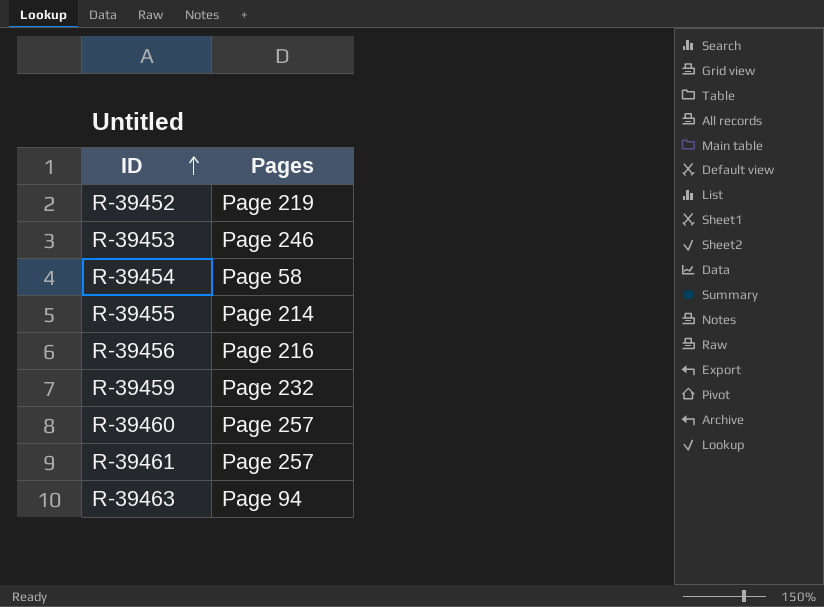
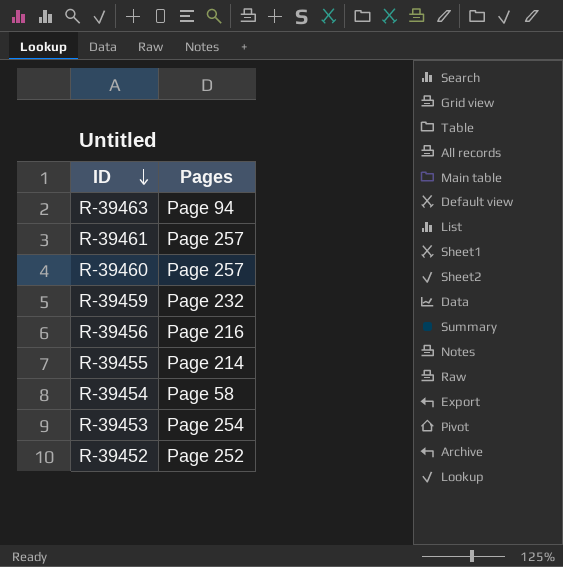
row order: ID ascending -> ID descending
R-39453 | Pages: Page 246 -> Page 254
R-39452 | Pages: Page 219 -> Page 252

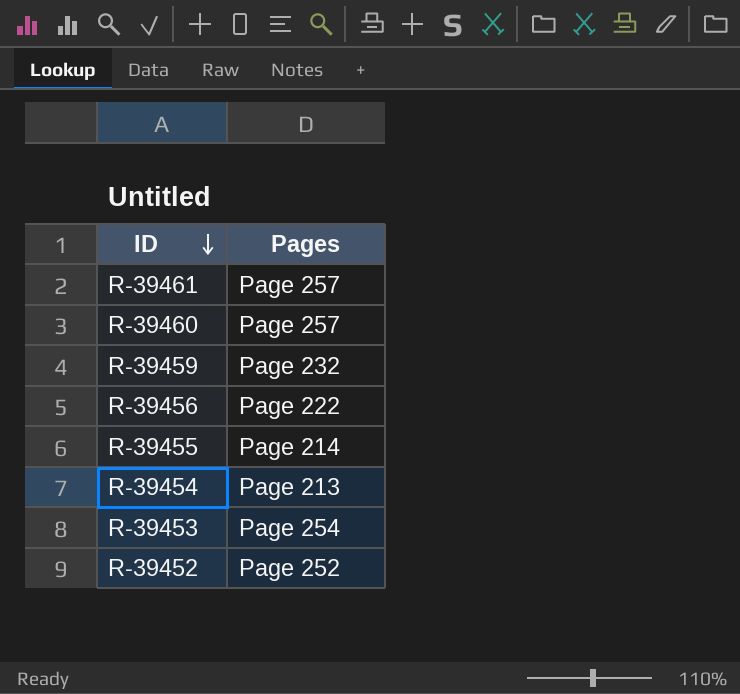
row R-39463: Page 94 -> none
R-39456 | Pages: Page 216 -> Page 222
R-39454 | Pages: Page 58 -> Page 213

